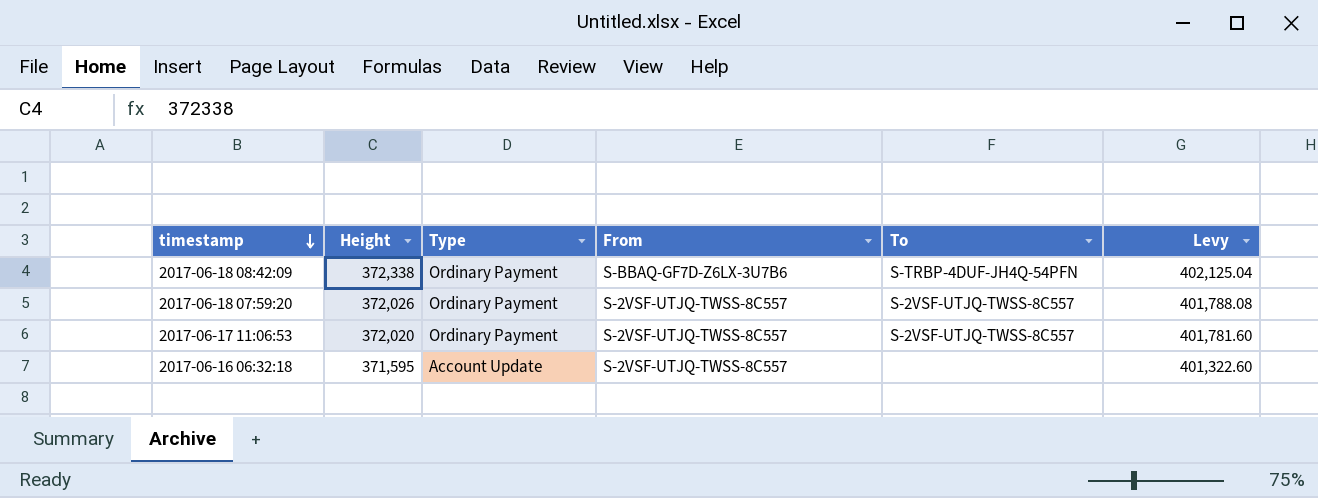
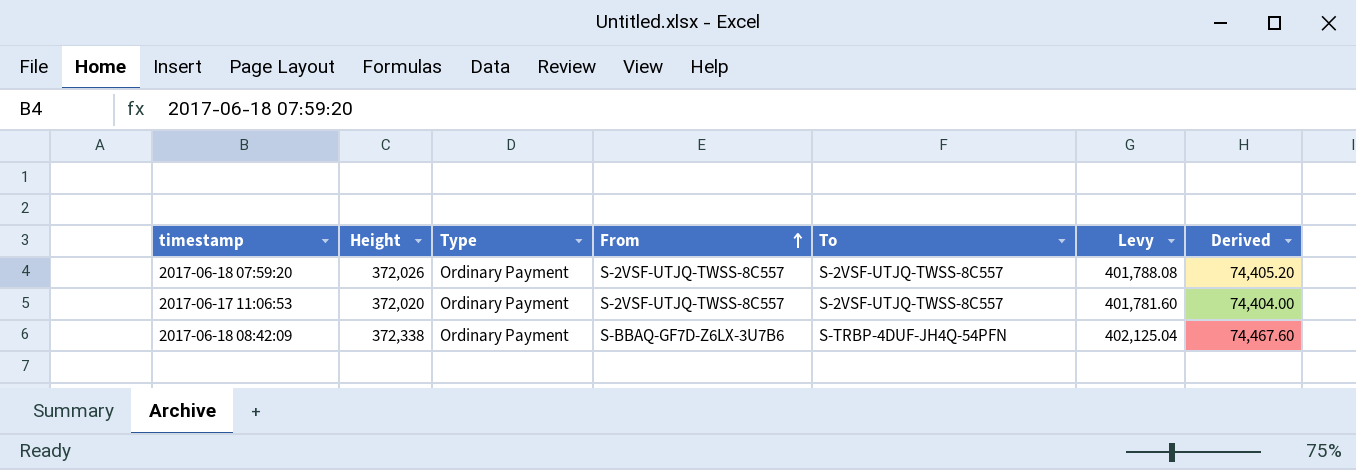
row order: timestamp descending -> From ascending
column Derived | formula: none -> [Height] * 0.2
row 2017-06-16 06:32:18: 371,595 | Account Update | S-2VSF-UTJQ-TWSS-8C557 | none | 401,322.60 -> none

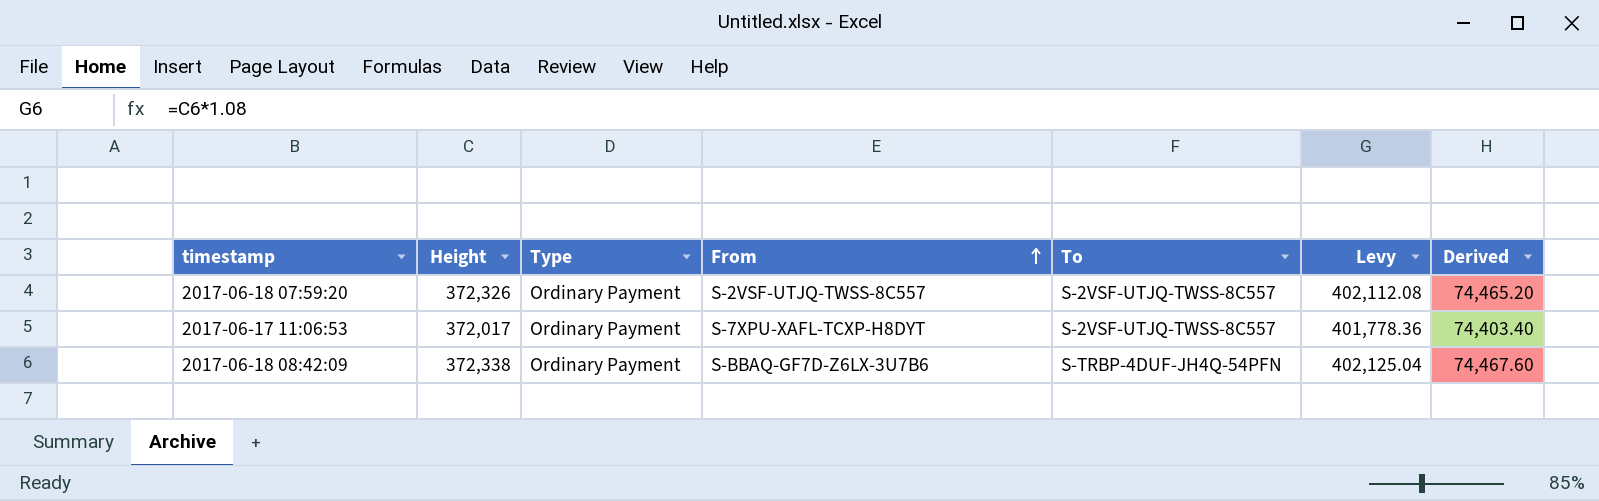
2017-06-18 07:59:20 | Height: 372,026 -> 372,326
2017-06-18 07:59:20 | Levy: 401,788.08 -> 402,112.08
2017-06-18 07:59:20 | Derived: 74,405.20 -> 74,465.20
2017-06-17 11:06:53 | Height: 372,020 -> 372,017
2017-06-17 11:06:53 | From: S-2VSF-UTJQ-TWSS-8C557 -> S-7XPU-XAFL-TCXP-H8DYT
2017-06-17 11:06:53 | Levy: 401,781.60 -> 401,778.36
2017-06-17 11:06:53 | Derived: 74,404.00 -> 74,403.40

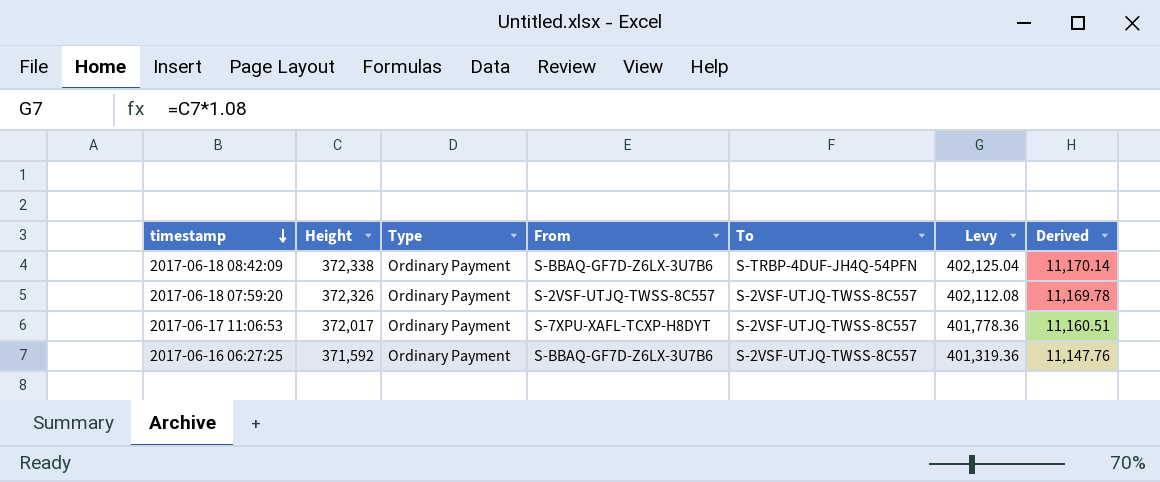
row order: From ascending -> timestamp descending
column Derived | formula: [Height] * 0.2 -> [Height] * 0.03
row 2017-06-16 06:27:25: none -> 371,592 | Ordinary Payment | S-BBAQ-GF7D-Z6LX-3U7B6 | S-2VSF-UTJQ-TWSS-8C557 | 401,319.36 | 11,147.76

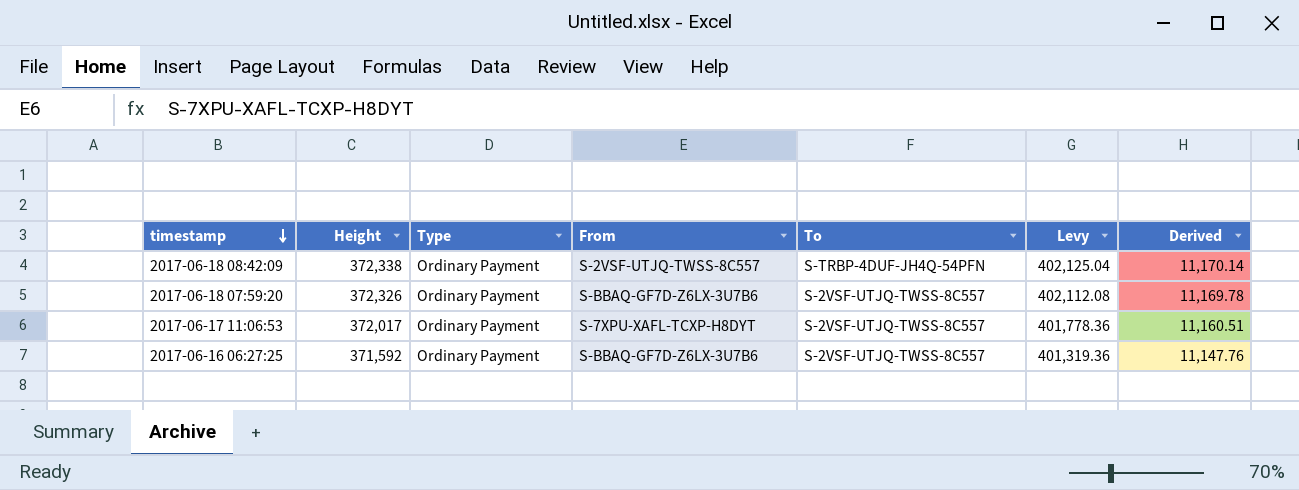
2017-06-18 08:42:09 | From: S-BBAQ-GF7D-Z6LX-3U7B6 -> S-2VSF-UTJQ-TWSS-8C557
2017-06-18 07:59:20 | From: S-2VSF-UTJQ-TWSS-8C557 -> S-BBAQ-GF7D-Z6LX-3U7B6

